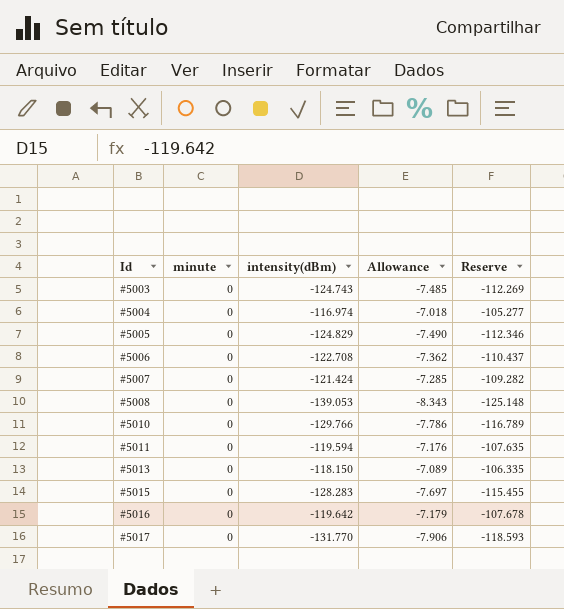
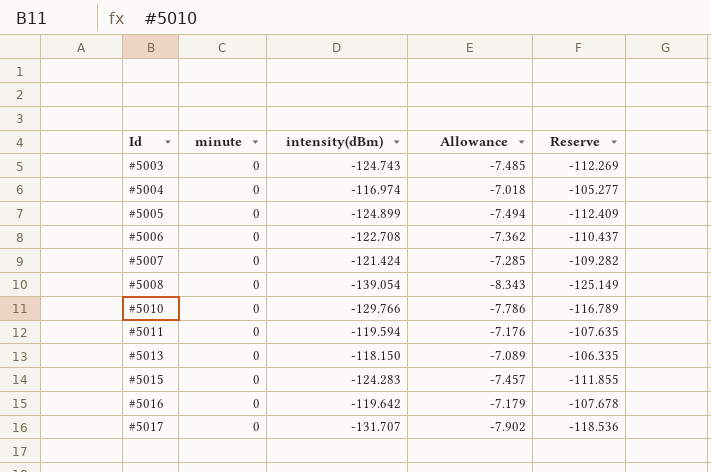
#5005 | intensity(dBm): -124.829 -> -124.899
#5005 | Allowance: -7.490 -> -7.494
#5005 | Reserve: -112.346 -> -112.409
#5008 | intensity(dBm): -139.053 -> -139.054
#5008 | Reserve: -125.148 -> -125.149
#5015 | intensity(dBm): -128.283 -> -124.283
#5015 | Allowance: -7.697 -> -7.457
#5015 | Reserve: -115.455 -> -111.855
#5017 | intensity(dBm): -131.770 -> -131.707
#5017 | Allowance: -7.906 -> -7.902
#5017 | Reserve: -118.593 -> -118.536

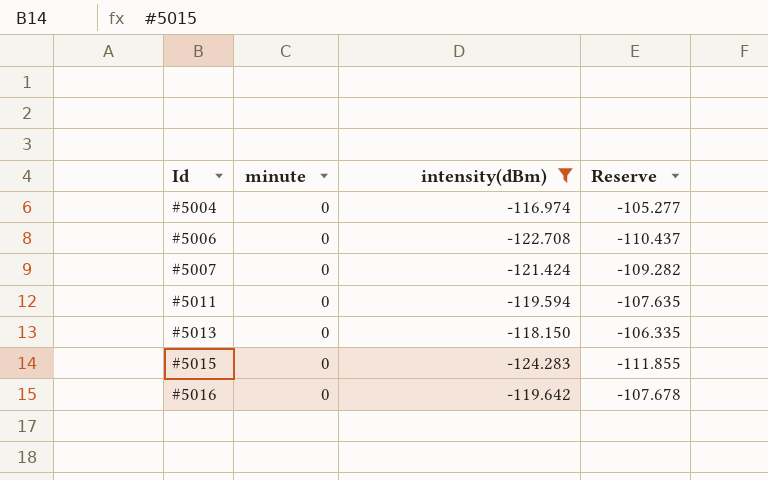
filter: none -> intensity(dBm) >= -124.283
column Allowance | formula: [intensity(dBm)] * 0.06 -> none

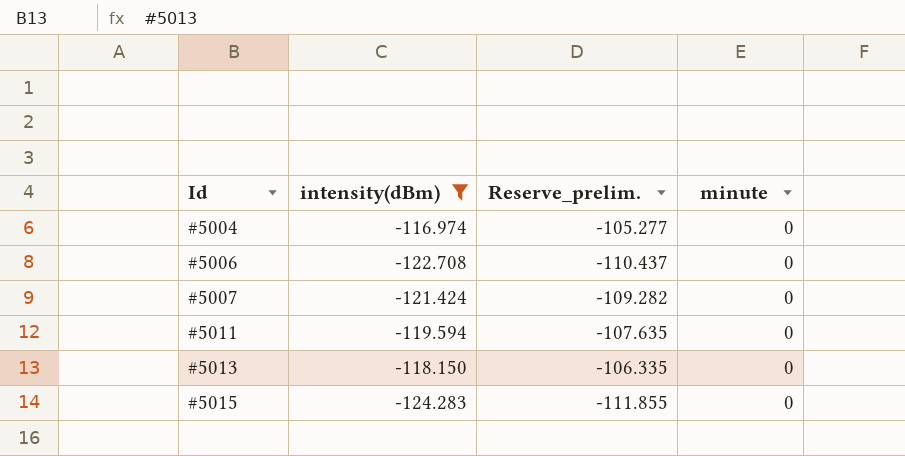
column name: Reserve -> Reserve_prelim.
column minute | position: 2 -> 4
row #5016: 0 | -119.642 | -107.678 -> none

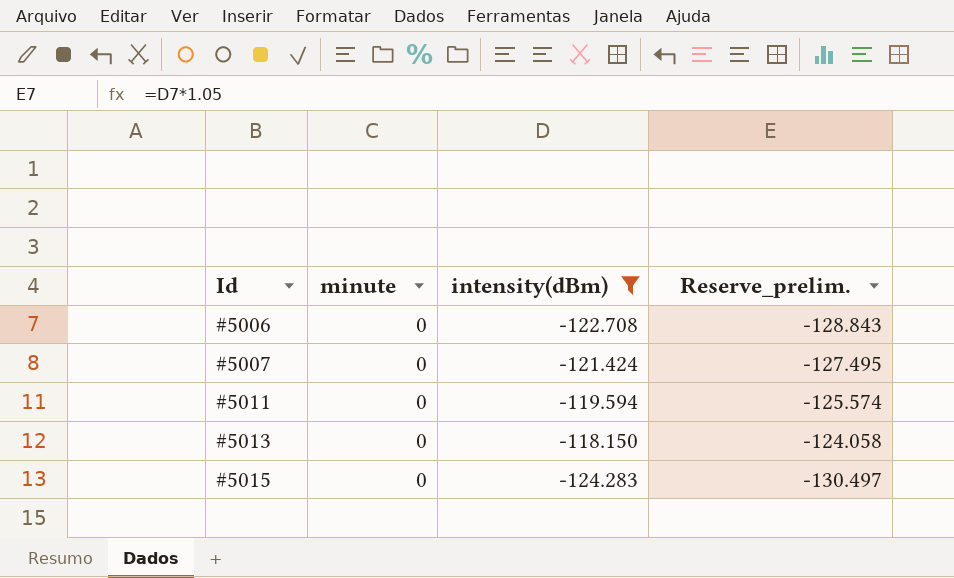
column minute | position: 4 -> 2
column Reserve_prelim. | formula: [intensity(dBm)] * 0.9 -> [intensity(dBm)] * 1.05
row #5004: -116.974 | -105.277 | 0 -> none

